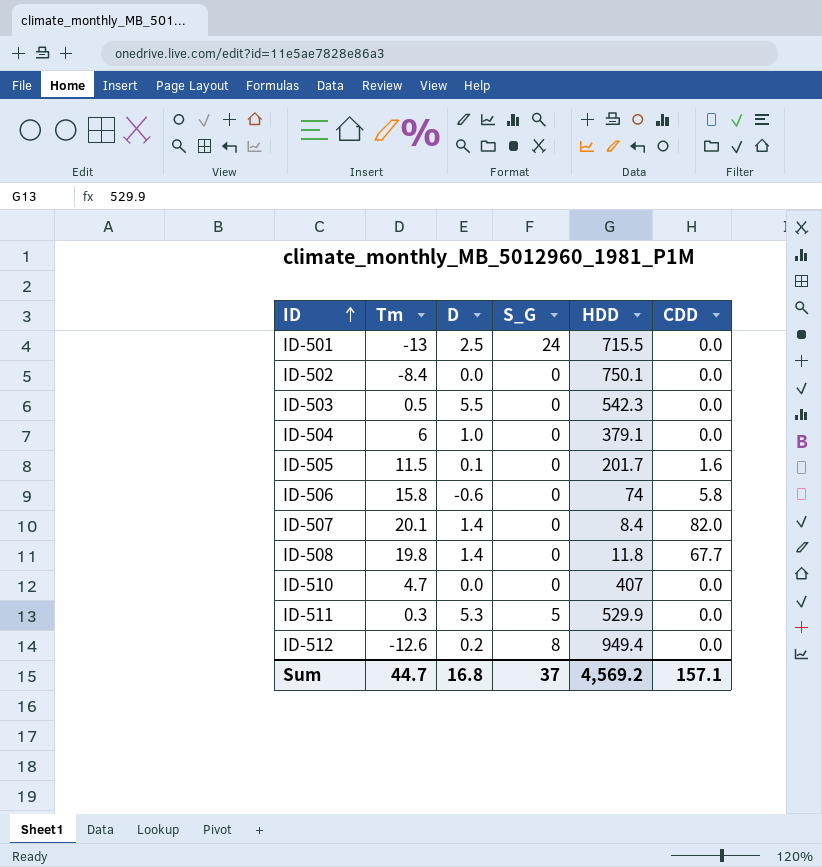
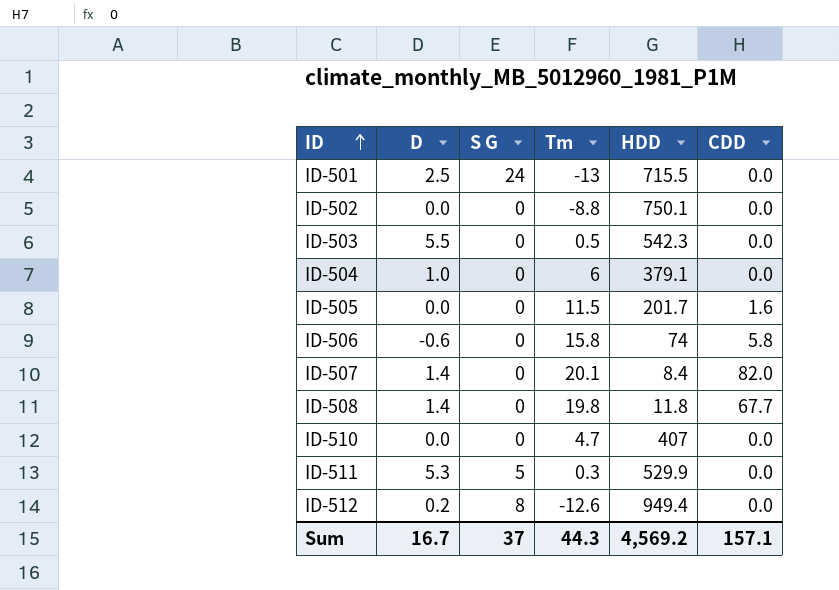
column name: S_G -> S G
column Tm | position: 2 -> 4
ID-502 | Tm: -8.4 -> -8.8
ID-505 | D: 0.1 -> 0.0
Sum | D: 16.8 -> 16.7
Sum | Tm: 44.7 -> 44.3

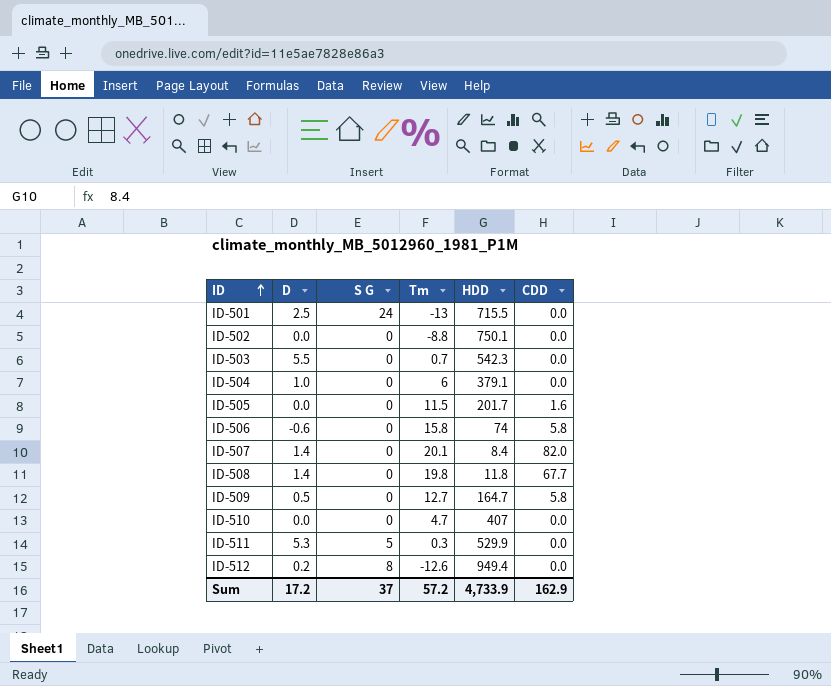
ID-503 | Tm: 0.5 -> 0.7
row ID-509: none -> 0.5 | 0 | 12.7 | 164.7 | 5.8
Sum | D: 16.7 -> 17.2
Sum | Tm: 44.3 -> 57.2
Sum | HDD: 4,569.2 -> 4,733.9
Sum | CDD: 157.1 -> 162.9

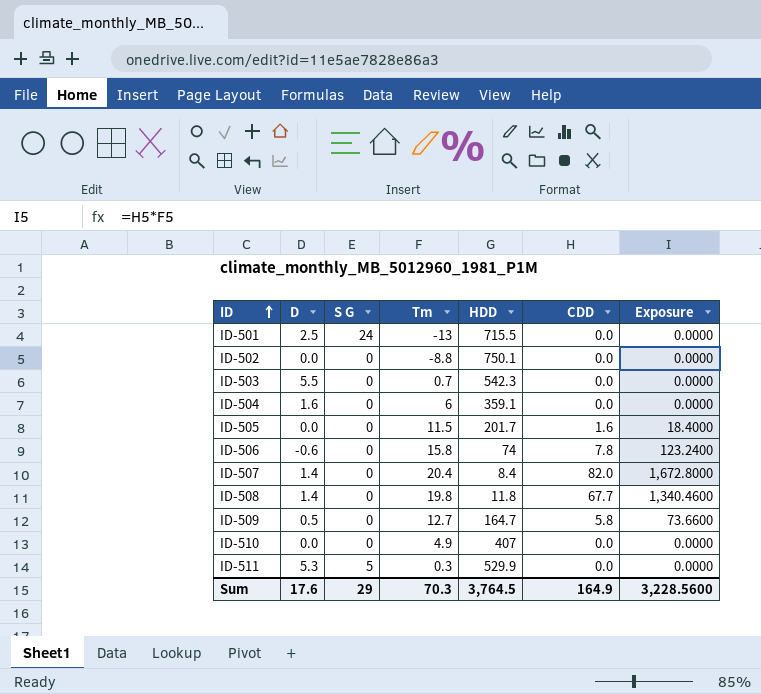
column Exposure | formula: none -> [Tm] * [CDD]
row ID-512: 0.2 | 8 | -12.6 | 949.4 | 0.0 -> none
ID-504 | D: 1.0 -> 1.6
ID-504 | HDD: 379.1 -> 359.1
ID-506 | CDD: 5.8 -> 7.8
ID-507 | Tm: 20.1 -> 20.4
ID-510 | Tm: 4.7 -> 4.9
Sum | D: 17.2 -> 17.6
Sum | S G: 37 -> 29
Sum | Tm: 57.2 -> 70.3
Sum | HDD: 4,733.9 -> 3,764.5
Sum | CDD: 162.9 -> 164.9

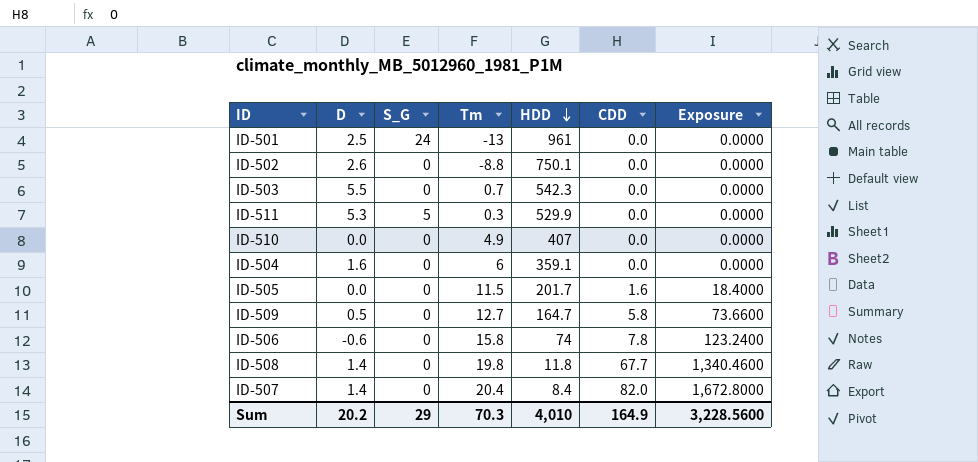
row order: ID ascending -> HDD descending
column name: S G -> S_G
ID-501 | HDD: 715.5 -> 961
ID-502 | D: 0.0 -> 2.6
Sum | D: 17.6 -> 20.2
Sum | HDD: 3,764.5 -> 4,010

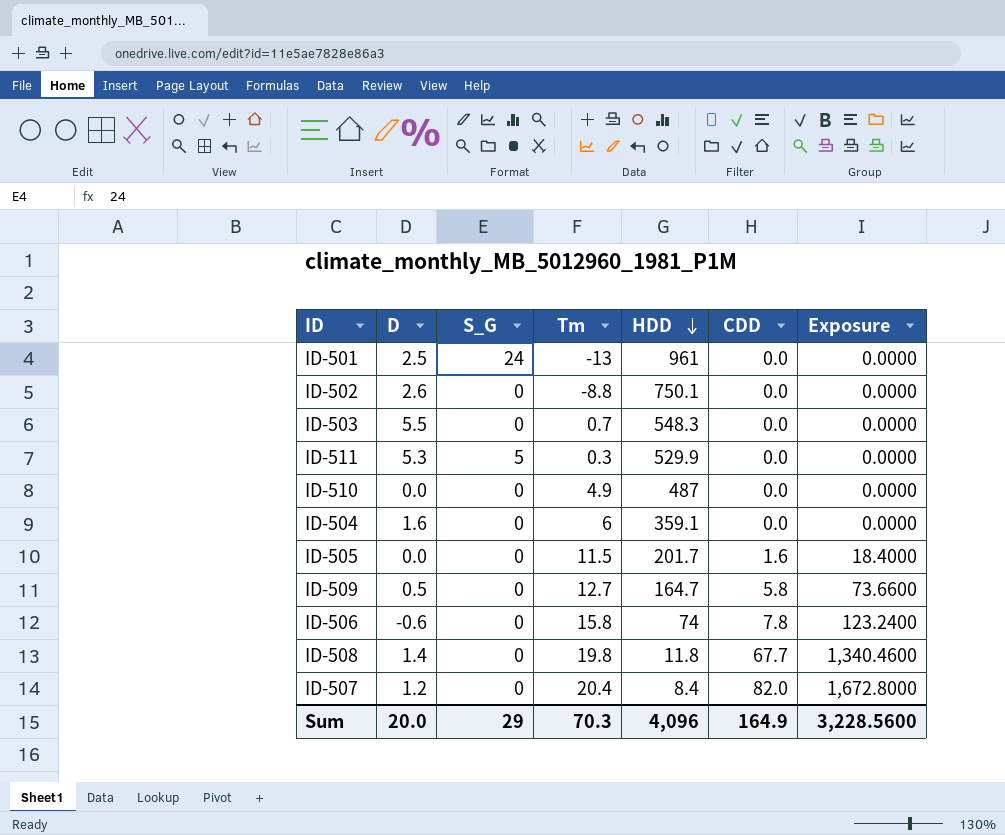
ID-503 | HDD: 542.3 -> 548.3
ID-510 | HDD: 407 -> 487
ID-507 | D: 1.4 -> 1.2
Sum | D: 20.2 -> 20.0
Sum | HDD: 4,010 -> 4,096

